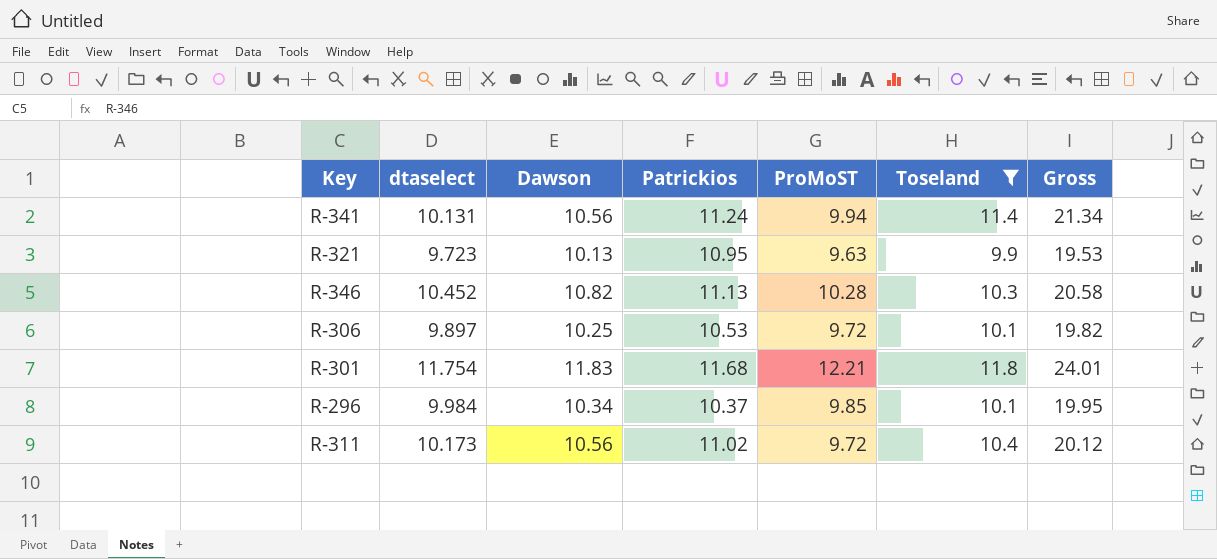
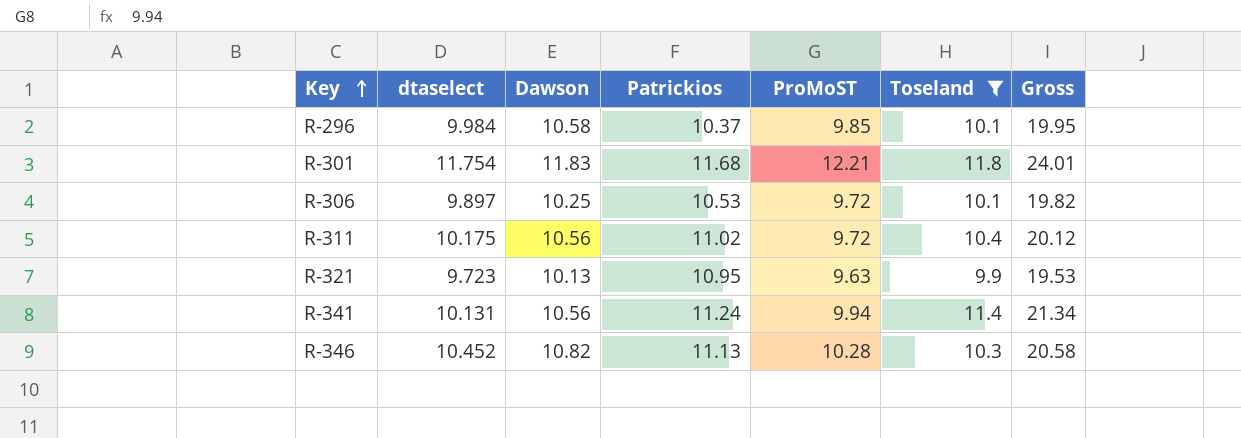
row order: none -> Key ascending
R-296 | Dawson: 10.34 -> 10.58
R-311 | dtaselect: 10.173 -> 10.175

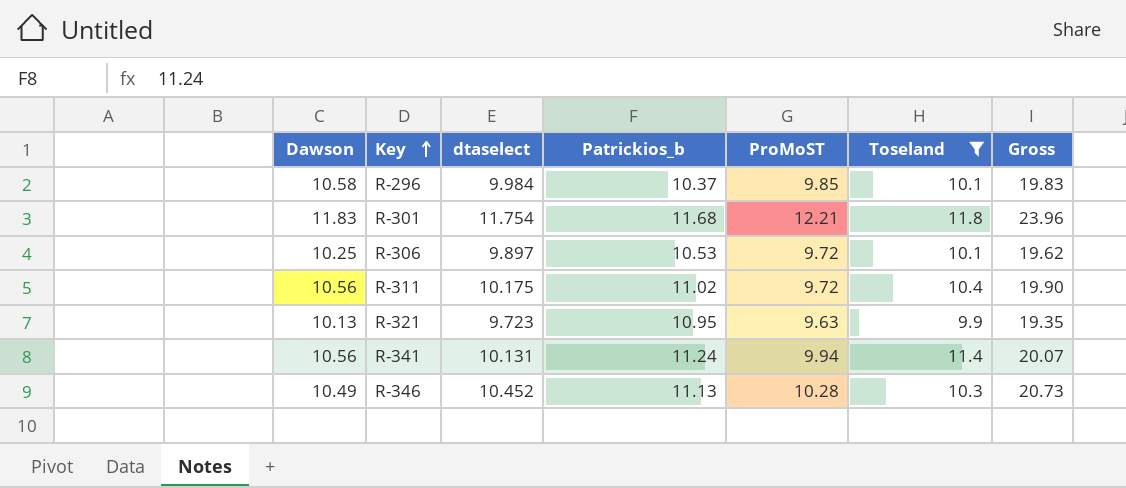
column Dawson | position: 3 -> 1
column name: Patrickios -> Patrickios_b
column Gross | formula: [ProMoST] + [Toseland] -> [dtaselect] + [ProMoST]
R-346 | Dawson: 10.82 -> 10.49

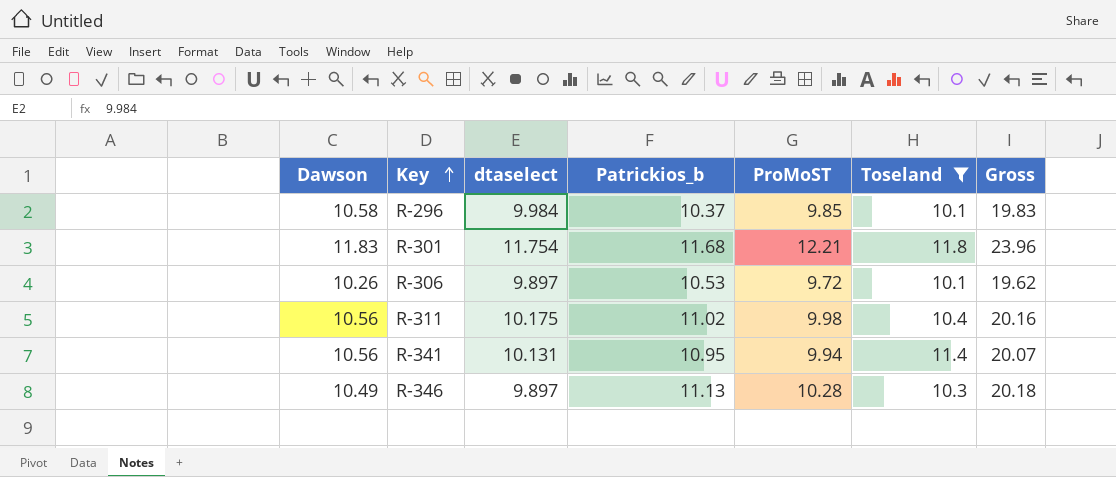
row R-321: 10.13 | 9.723 | 10.95 | 9.63 | 9.9 | 19.35 -> none
R-306 | Dawson: 10.25 -> 10.26
R-311 | ProMoST: 9.72 -> 9.98
R-311 | Gross: 19.90 -> 20.16
R-341 | Patrickios_b: 11.24 -> 10.95
R-346 | dtaselect: 10.452 -> 9.897
R-346 | Gross: 20.73 -> 20.18

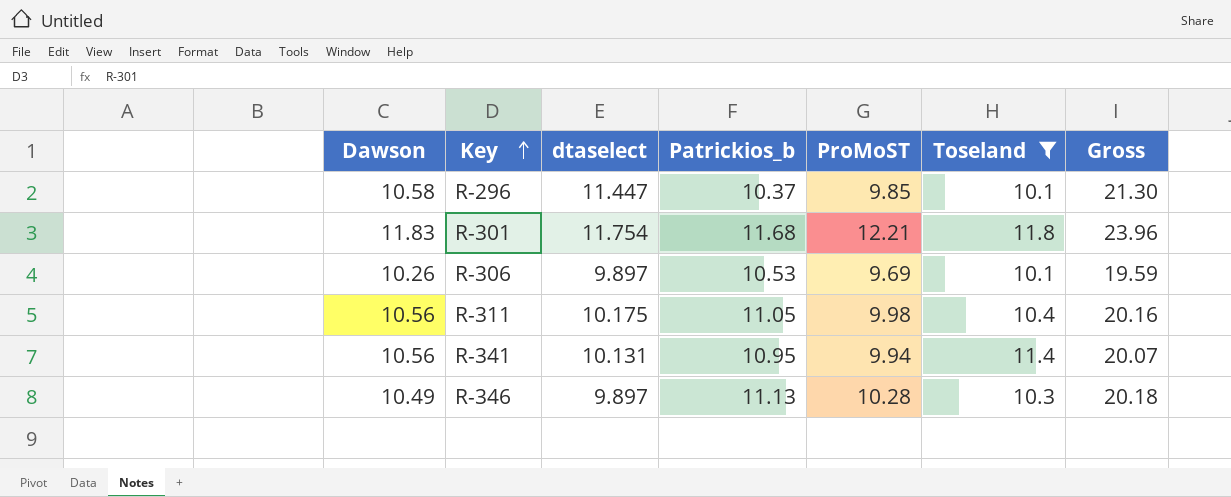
R-296 | dtaselect: 9.984 -> 11.447
R-296 | Gross: 19.83 -> 21.30
R-306 | ProMoST: 9.72 -> 9.69
R-306 | Gross: 19.62 -> 19.59
R-311 | Patrickios_b: 11.02 -> 11.05

